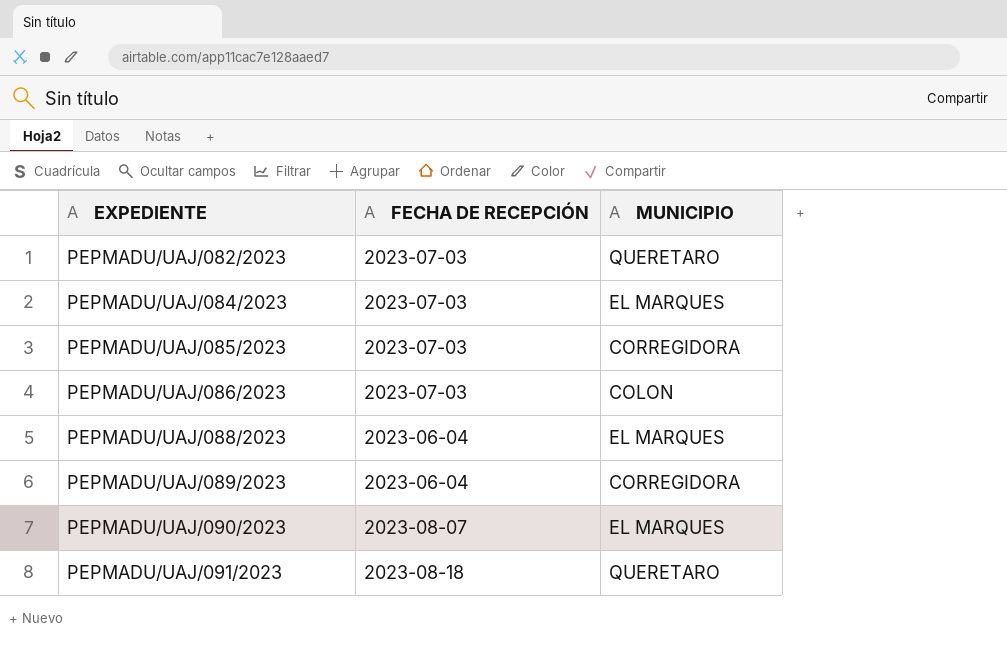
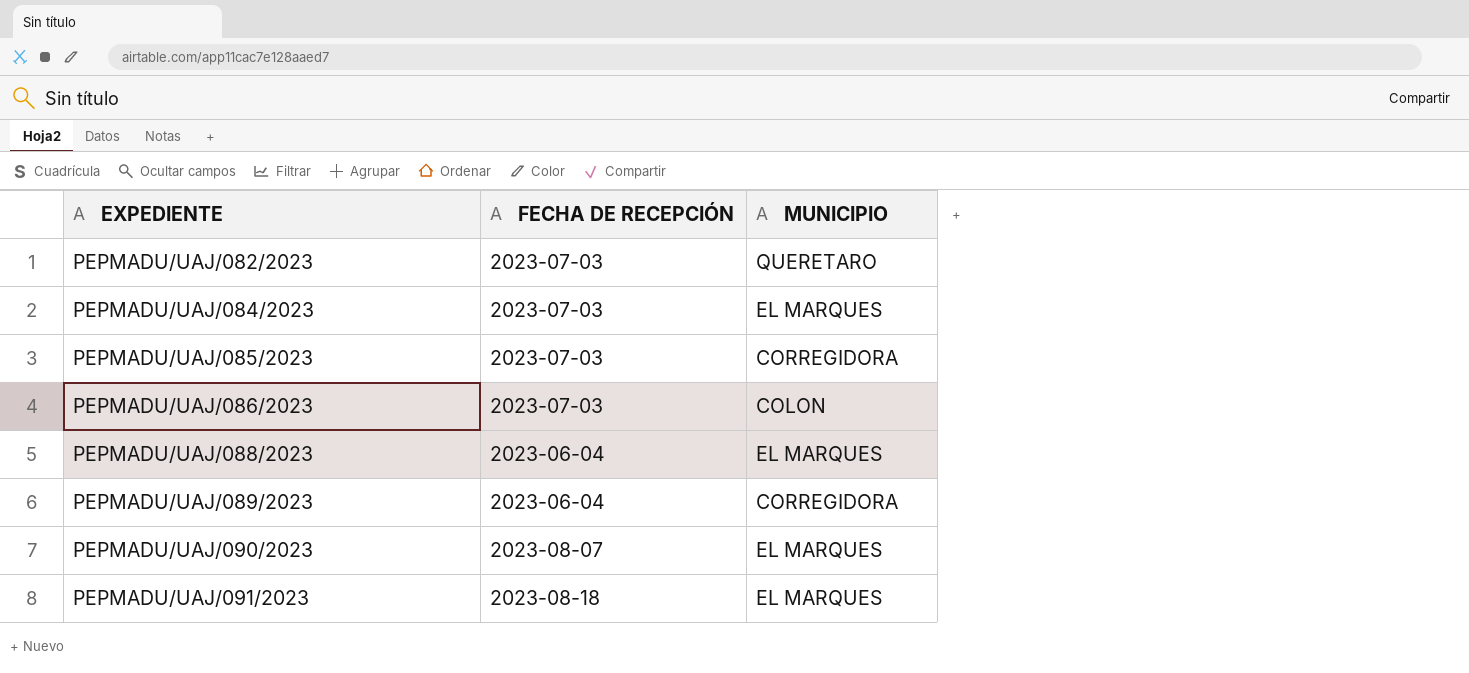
PEPMADU/UAJ/091/2023 | MUNICIPIO: QUERETARO -> EL MARQUES

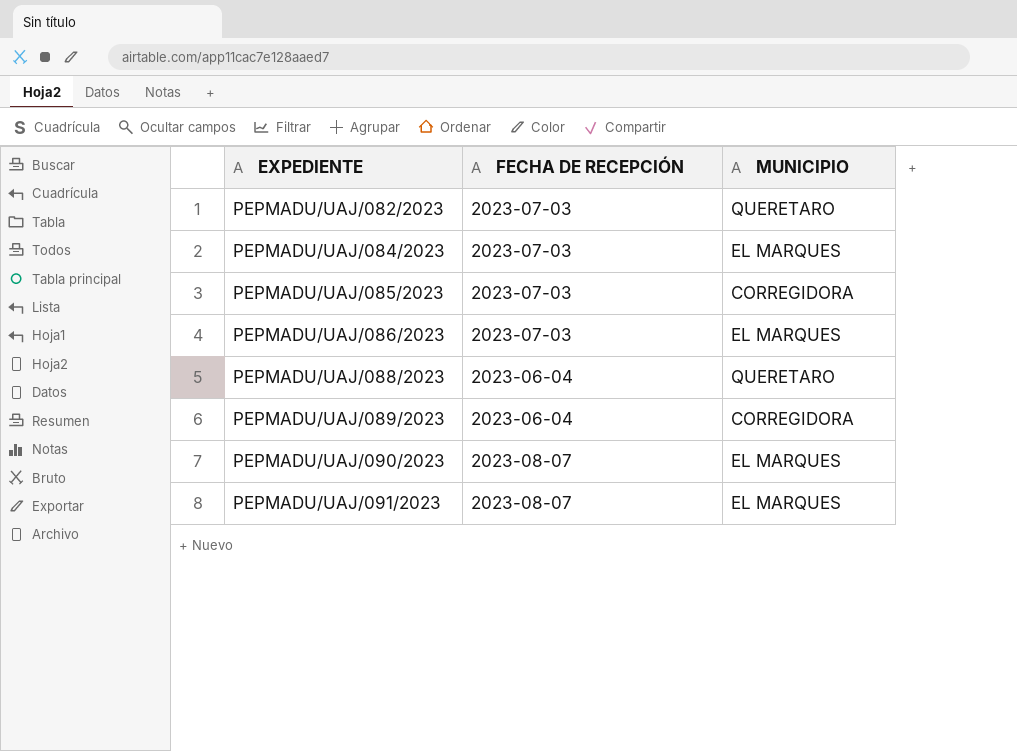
PEPMADU/UAJ/086/2023 | MUNICIPIO: COLON -> EL MARQUES
PEPMADU/UAJ/088/2023 | MUNICIPIO: EL MARQUES -> QUERETARO
PEPMADU/UAJ/091/2023 | FECHA DE RECEPCIÓN: 2023-08-18 -> 2023-08-07

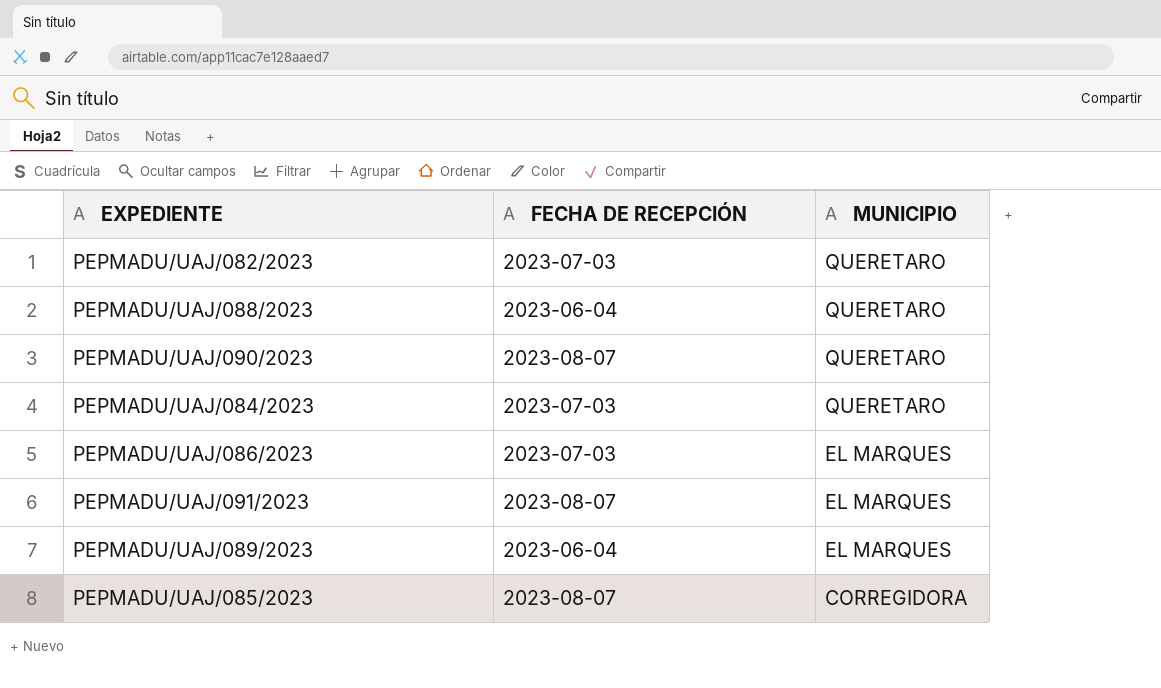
row order: EXPEDIENTE ascending -> MUNICIPIO descending
PEPMADU/UAJ/090/2023 | MUNICIPIO: EL MARQUES -> QUERETARO
PEPMADU/UAJ/084/2023 | MUNICIPIO: EL MARQUES -> QUERETARO
PEPMADU/UAJ/089/2023 | MUNICIPIO: CORREGIDORA -> EL MARQUES
PEPMADU/UAJ/085/2023 | FECHA DE RECEPCIÓN: 2023-07-03 -> 2023-08-07

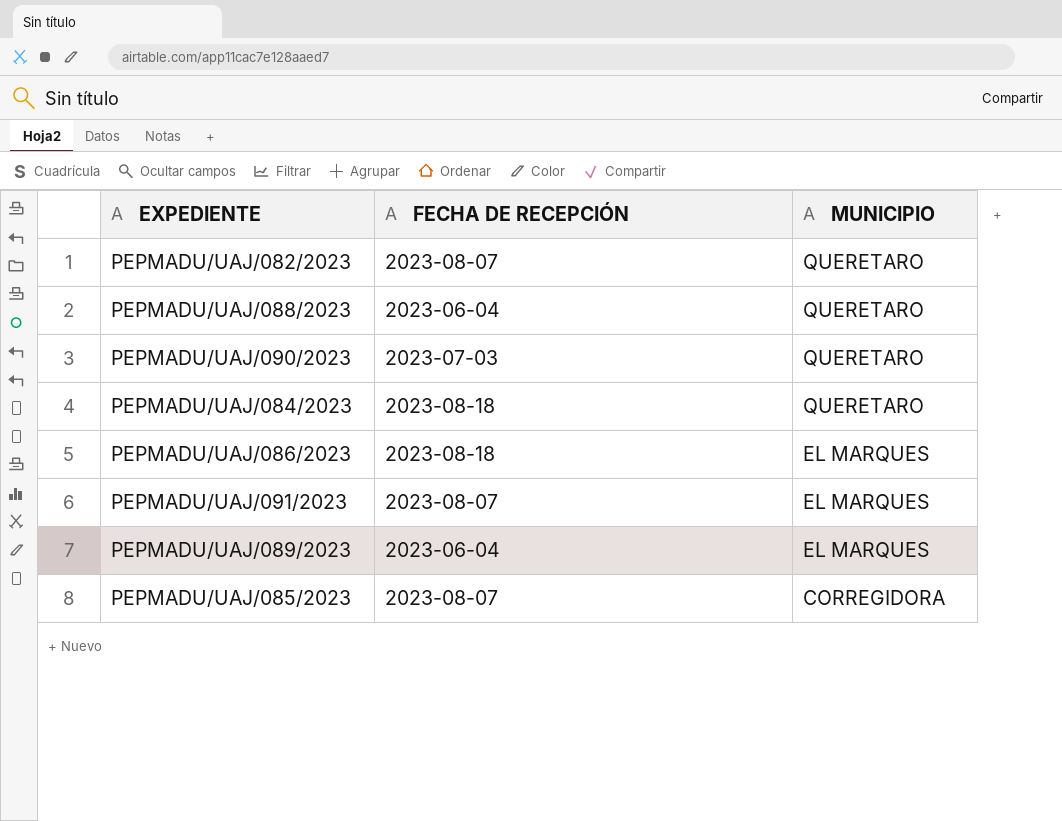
PEPMADU/UAJ/082/2023 | FECHA DE RECEPCIÓN: 2023-07-03 -> 2023-08-07
PEPMADU/UAJ/090/2023 | FECHA DE RECEPCIÓN: 2023-08-07 -> 2023-07-03
PEPMADU/UAJ/084/2023 | FECHA DE RECEPCIÓN: 2023-07-03 -> 2023-08-18
PEPMADU/UAJ/086/2023 | FECHA DE RECEPCIÓN: 2023-07-03 -> 2023-08-18

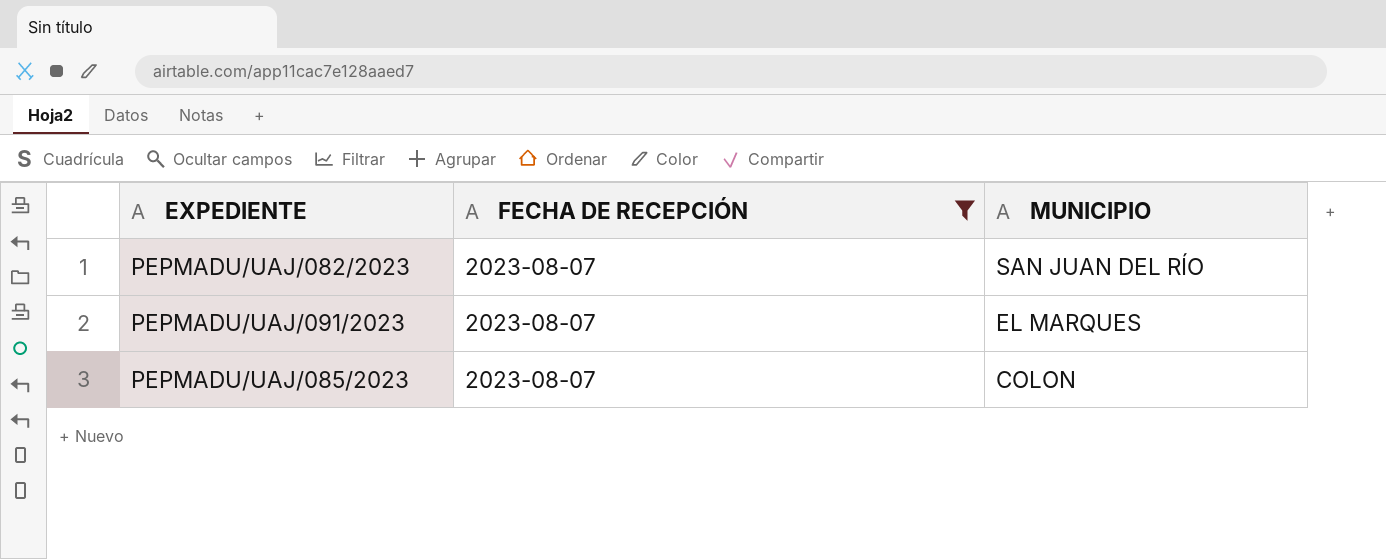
filter: none -> FECHA DE RECEPCIÓN = 2023-08-07
PEPMADU/UAJ/082/2023 | MUNICIPIO: QUERETARO -> SAN JUAN DEL RÍO
PEPMADU/UAJ/085/2023 | MUNICIPIO: CORREGIDORA -> COLON

